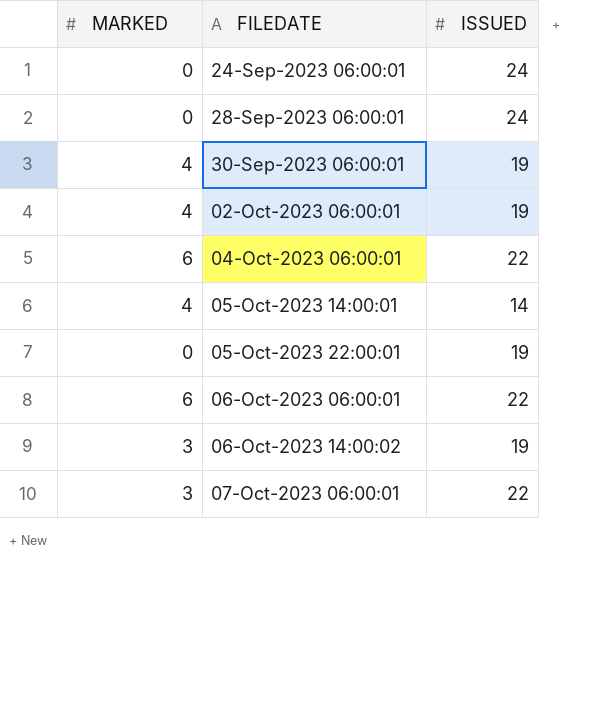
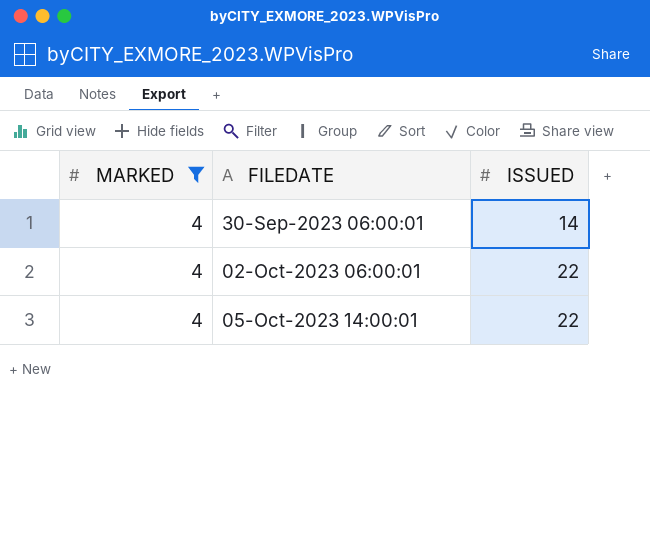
filter: none -> MARKED = 4
30-Sep-2023 06:00:01 | ISSUED: 19 -> 14
02-Oct-2023 06:00:01 | ISSUED: 19 -> 22
05-Oct-2023 14:00:01 | ISSUED: 14 -> 22

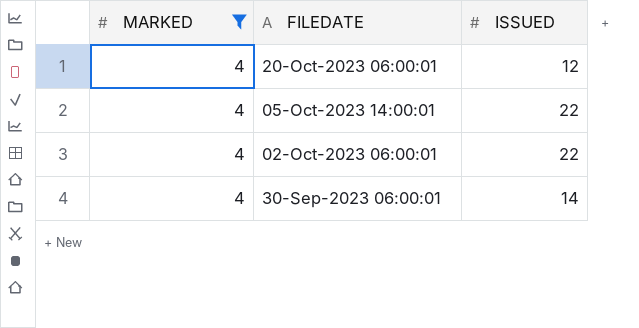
row order: FILEDATE ascending -> FILEDATE descending
row 20-Oct-2023 06:00:01: none -> 4 | 12

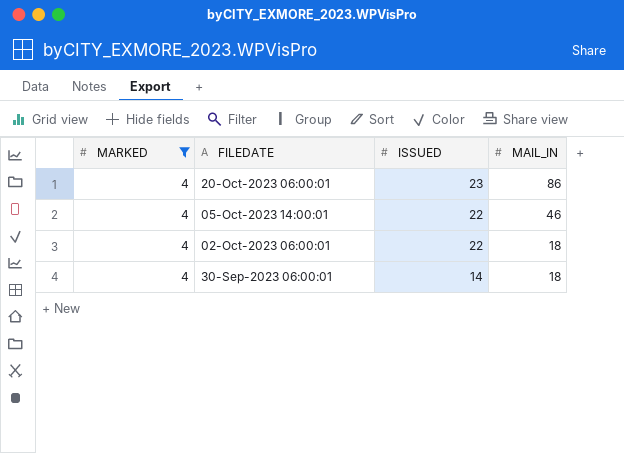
column MAIL_IN | position: none -> 4
20-Oct-2023 06:00:01 | ISSUED: 12 -> 23

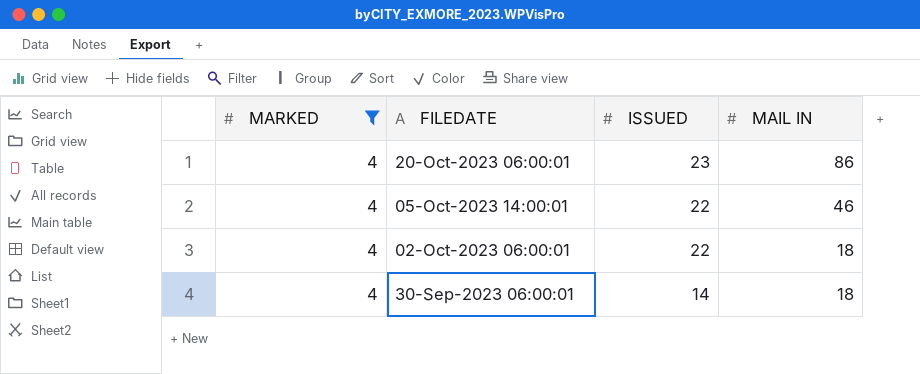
column name: MAIL_IN -> MAIL IN

